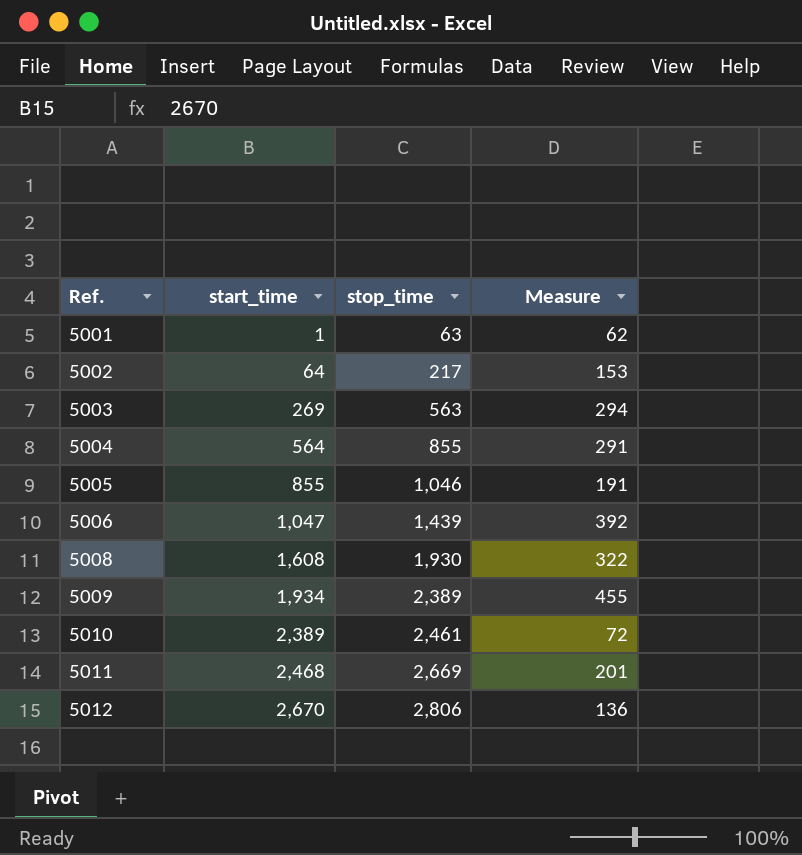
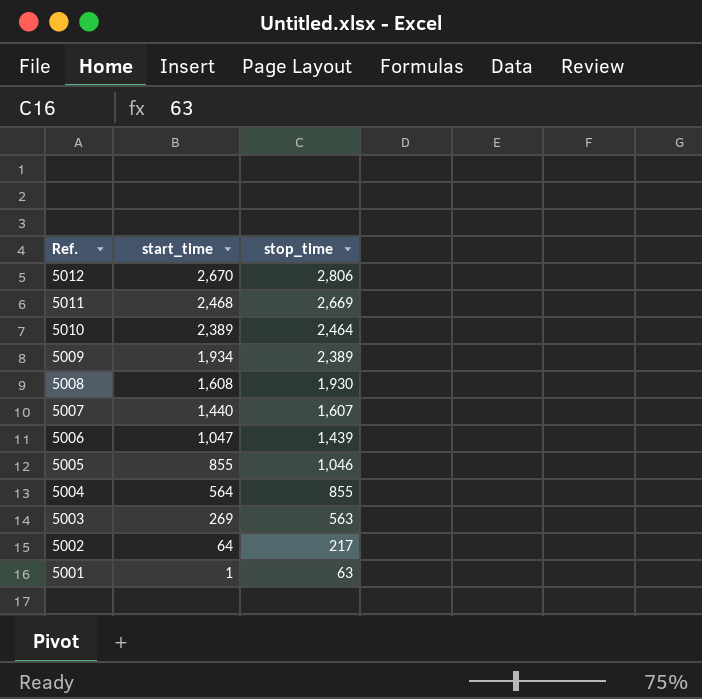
row order: Ref. ascending -> Ref. descending
column Measure | formula: [stop_time] - [start_time] -> none
5010 | stop_time: 2,461 -> 2,464
row 5007: none -> 1,440 | 1,607

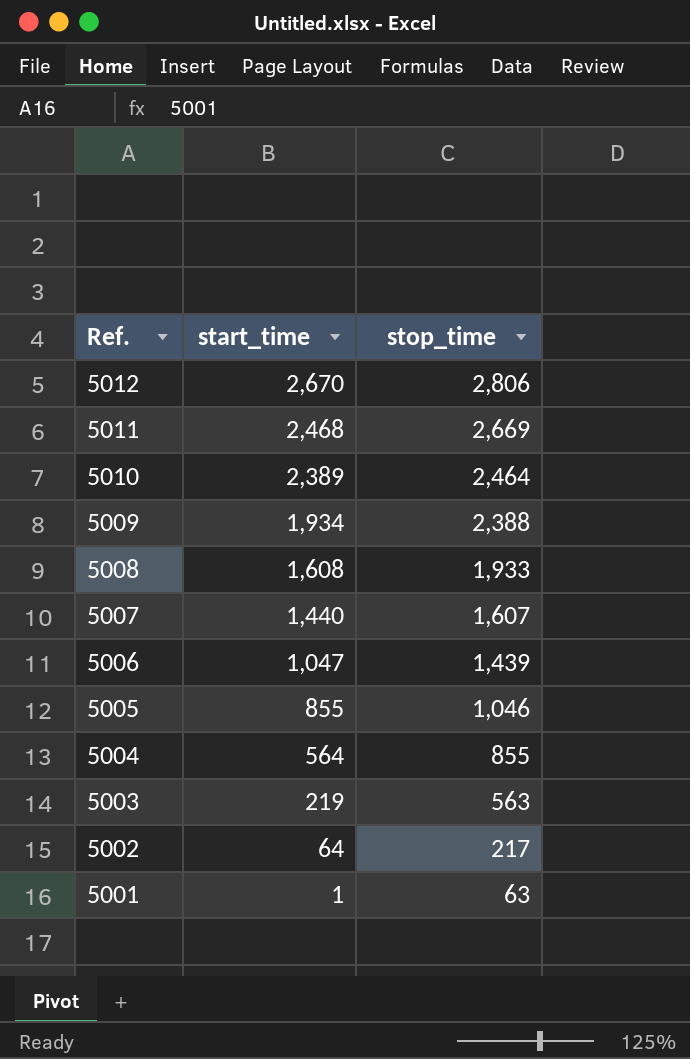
5009 | stop_time: 2,389 -> 2,388
5008 | stop_time: 1,930 -> 1,933
5003 | start_time: 269 -> 219

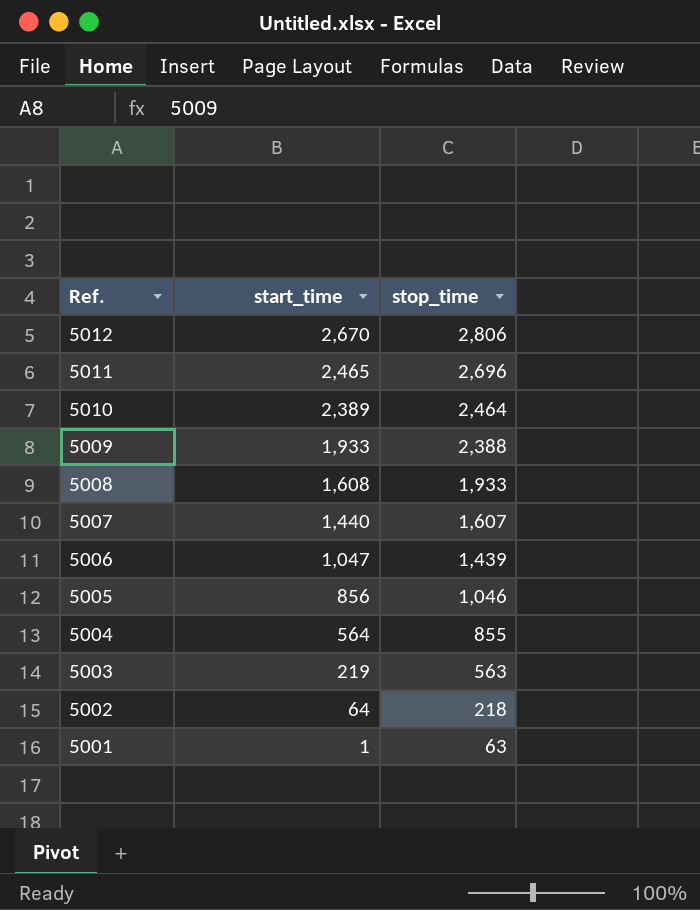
5011 | start_time: 2,468 -> 2,465
5011 | stop_time: 2,669 -> 2,696
5009 | start_time: 1,934 -> 1,933
5005 | start_time: 855 -> 856
5002 | stop_time: 217 -> 218

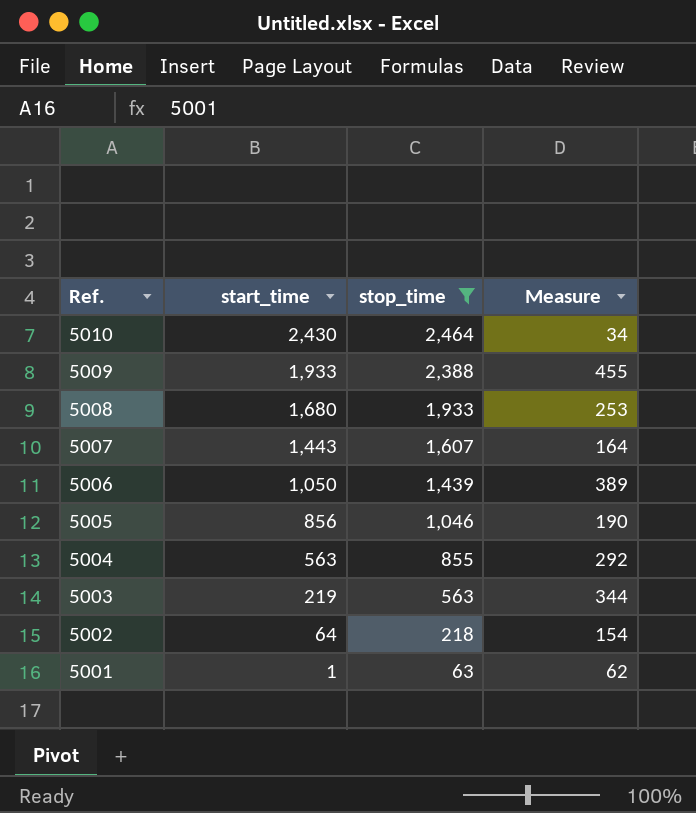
filter: none -> stop_time <= 2,464
column Measure | formula: none -> [stop_time] - [start_time]
5010 | start_time: 2,389 -> 2,430
5008 | start_time: 1,608 -> 1,680
5007 | start_time: 1,440 -> 1,443
5006 | start_time: 1,047 -> 1,050
5004 | start_time: 564 -> 563

